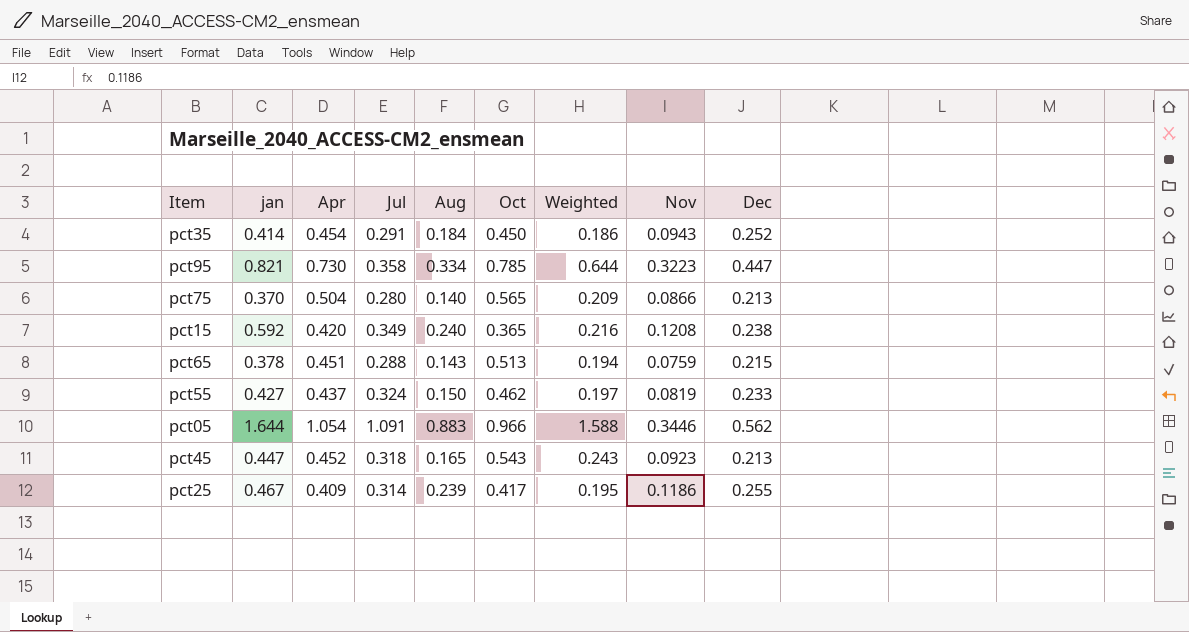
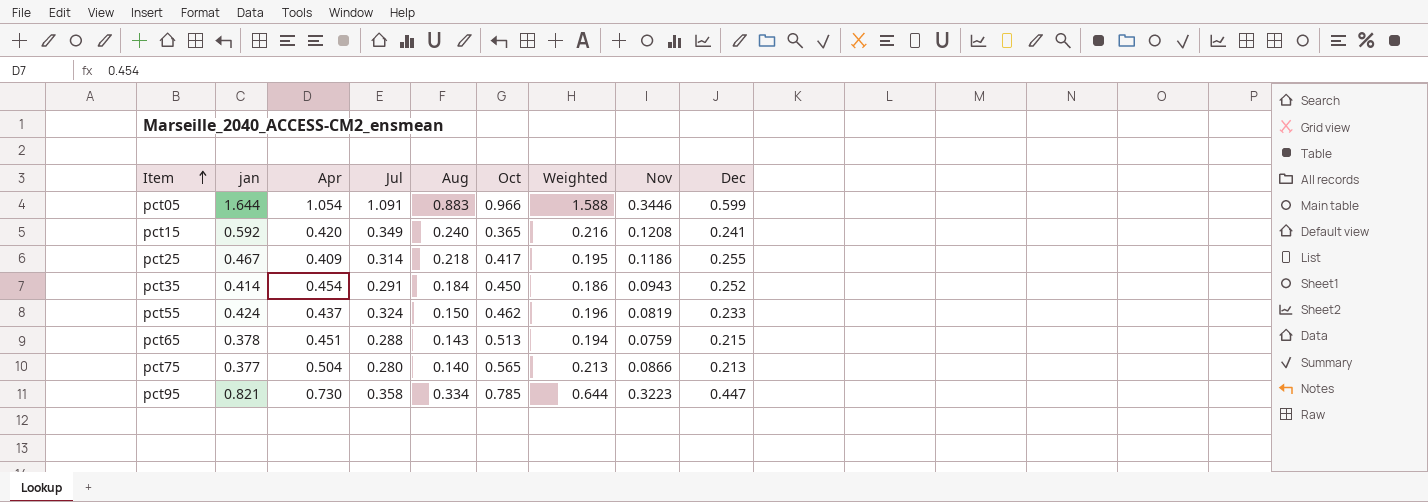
row order: none -> Item ascending
row pct45: 0.447 | 0.452 | 0.318 | 0.165 | 0.543 | 0.243 | 0.0923 | 0.213 -> none
pct05 | Dec: 0.562 -> 0.599
pct15 | Dec: 0.238 -> 0.241
pct25 | Aug: 0.239 -> 0.218
pct55 | jan: 0.427 -> 0.424
pct55 | Weighted: 0.197 -> 0.196
pct75 | jan: 0.370 -> 0.377
pct75 | Weighted: 0.209 -> 0.213

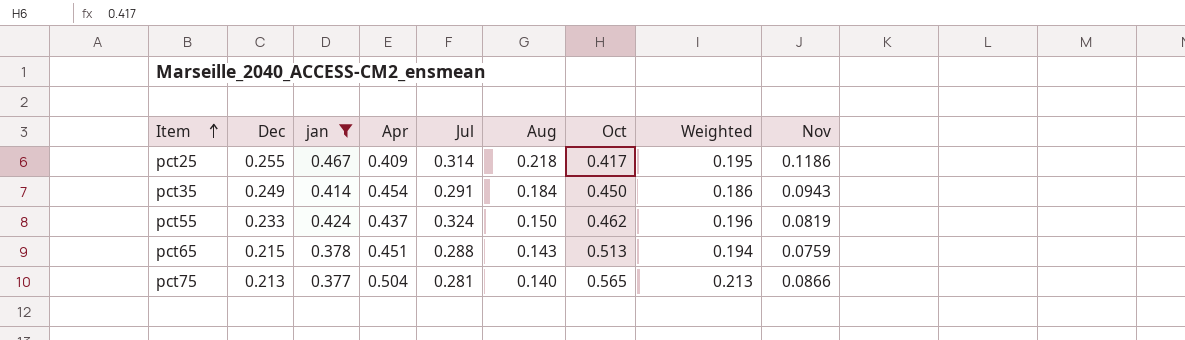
filter: none -> jan <= 0.467
column Dec | position: 9 -> 2
pct35 | Dec: 0.252 -> 0.249
pct75 | Jul: 0.280 -> 0.281

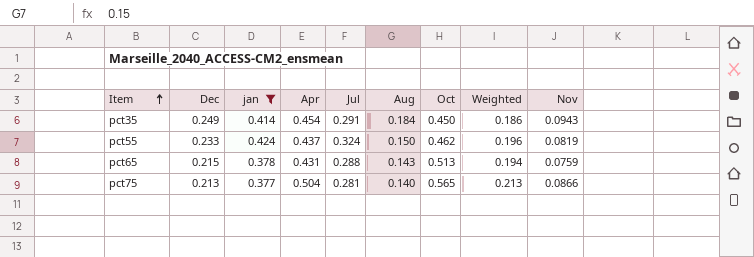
row pct25: 0.255 | 0.467 | 0.409 | 0.314 | 0.218 | 0.417 | 0.195 | 0.1186 -> none
pct65 | Apr: 0.451 -> 0.431

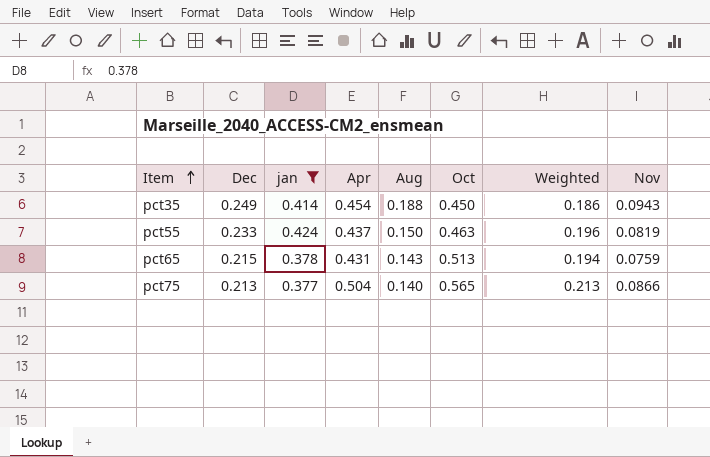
column Jul | position: 5 -> none
pct35 | Aug: 0.184 -> 0.188
pct55 | Oct: 0.462 -> 0.463

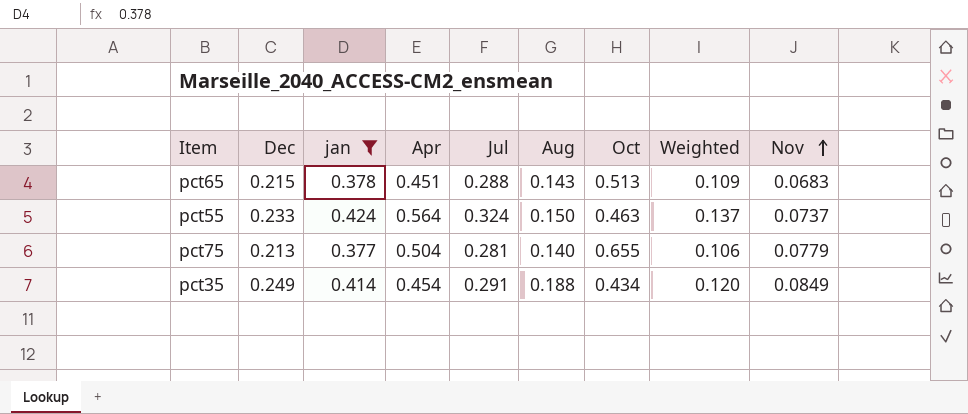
row order: Item ascending -> Nov ascending
column Jul | position: none -> 5
column Weighted | formula: [jan] * [Oct] -> [jan] * [Jul]
pct65 | Apr: 0.431 -> 0.451
pct65 | Nov: 0.0759 -> 0.0683
pct55 | Apr: 0.437 -> 0.564
pct55 | Nov: 0.0819 -> 0.0737
pct75 | Oct: 0.565 -> 0.655
pct75 | Nov: 0.0866 -> 0.0779
pct35 | Oct: 0.450 -> 0.434
pct35 | Nov: 0.0943 -> 0.0849

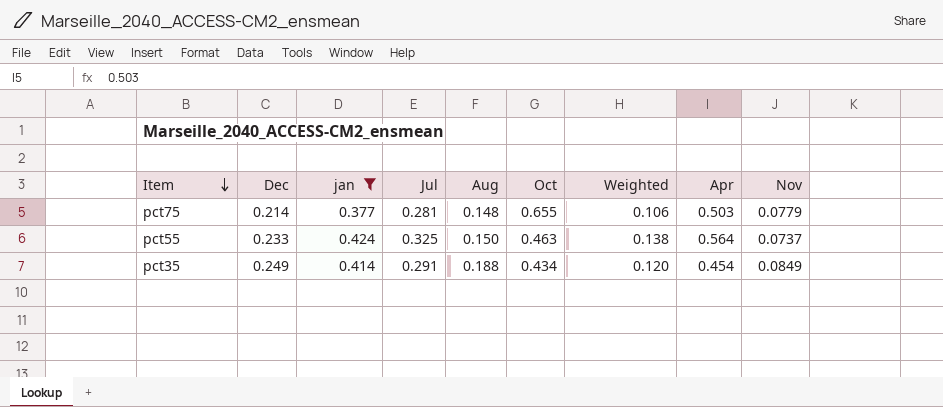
row order: Nov ascending -> Item descending
column Apr | position: 4 -> 8
row pct65: 0.215 | 0.378 | 0.451 | 0.288 | 0.143 | 0.513 | 0.109 | 0.0683 -> none
pct75 | Dec: 0.213 -> 0.214
pct75 | Aug: 0.140 -> 0.148
pct75 | Apr: 0.504 -> 0.503
pct55 | Jul: 0.324 -> 0.325
pct55 | Weighted: 0.137 -> 0.138

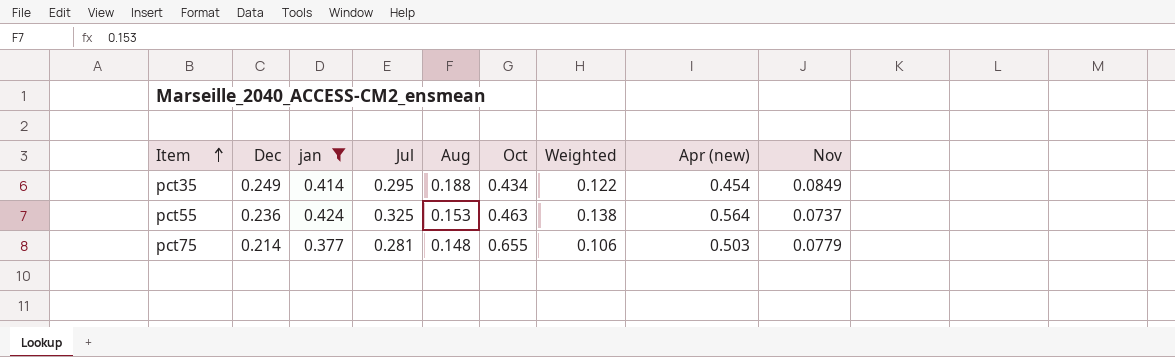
row order: Item descending -> Item ascending
column name: Apr -> Apr (new)
pct35 | Jul: 0.291 -> 0.295
pct35 | Weighted: 0.120 -> 0.122
pct55 | Dec: 0.233 -> 0.236
pct55 | Aug: 0.150 -> 0.153

